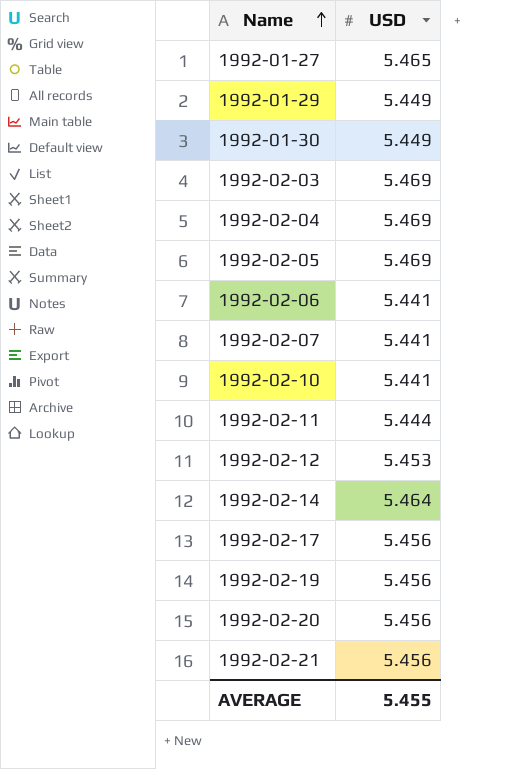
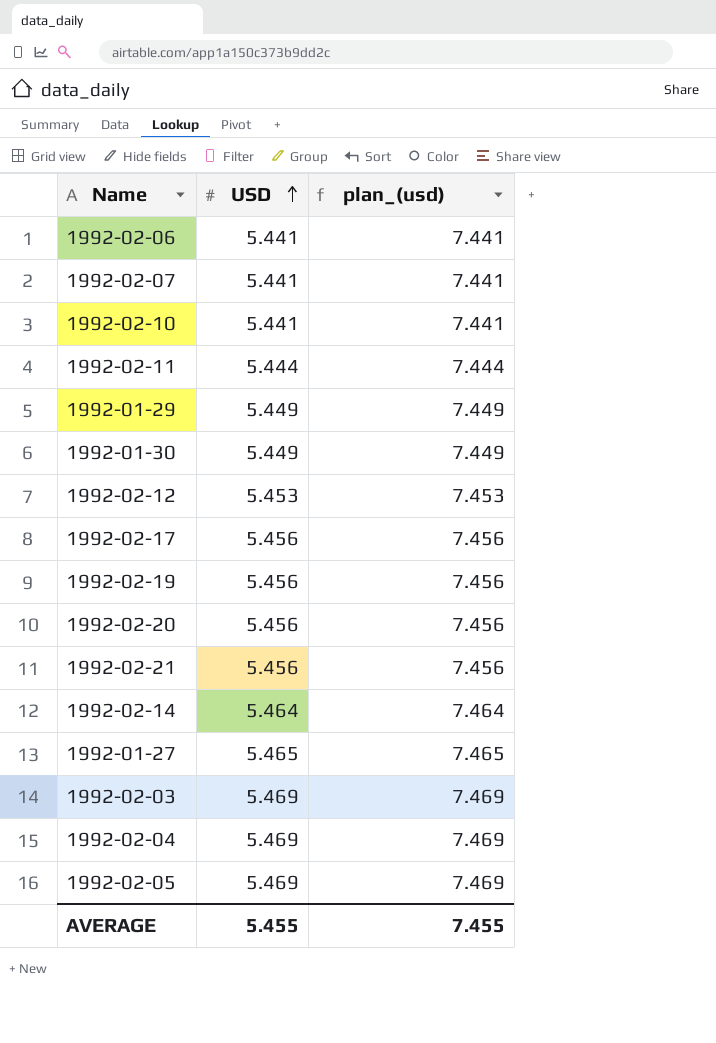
row order: Name ascending -> USD ascending
column plan_(usd) | formula: none -> [USD] + 2

